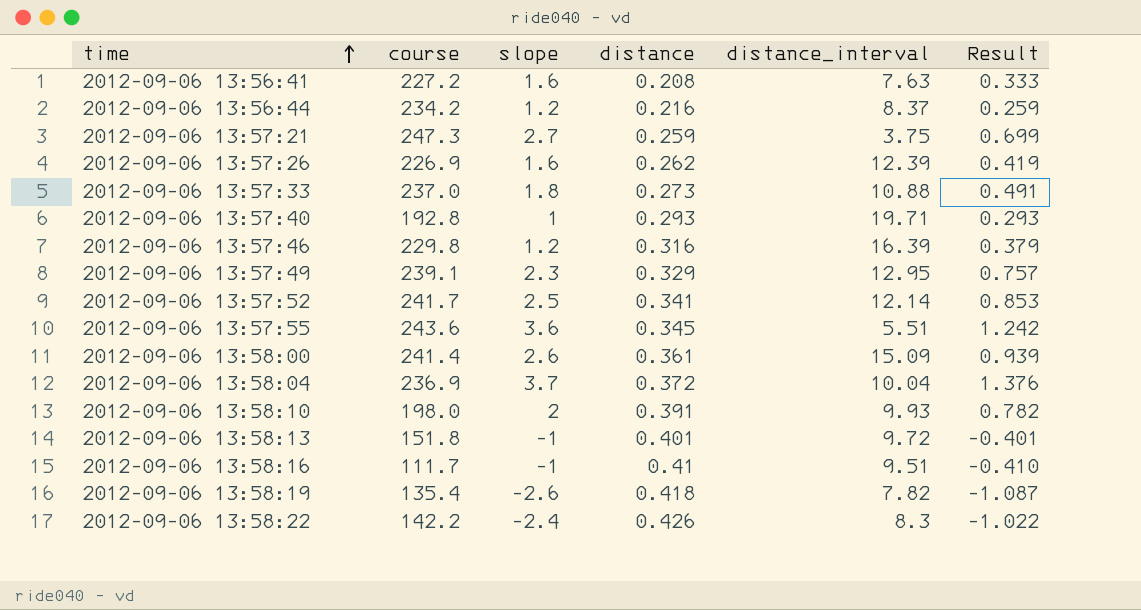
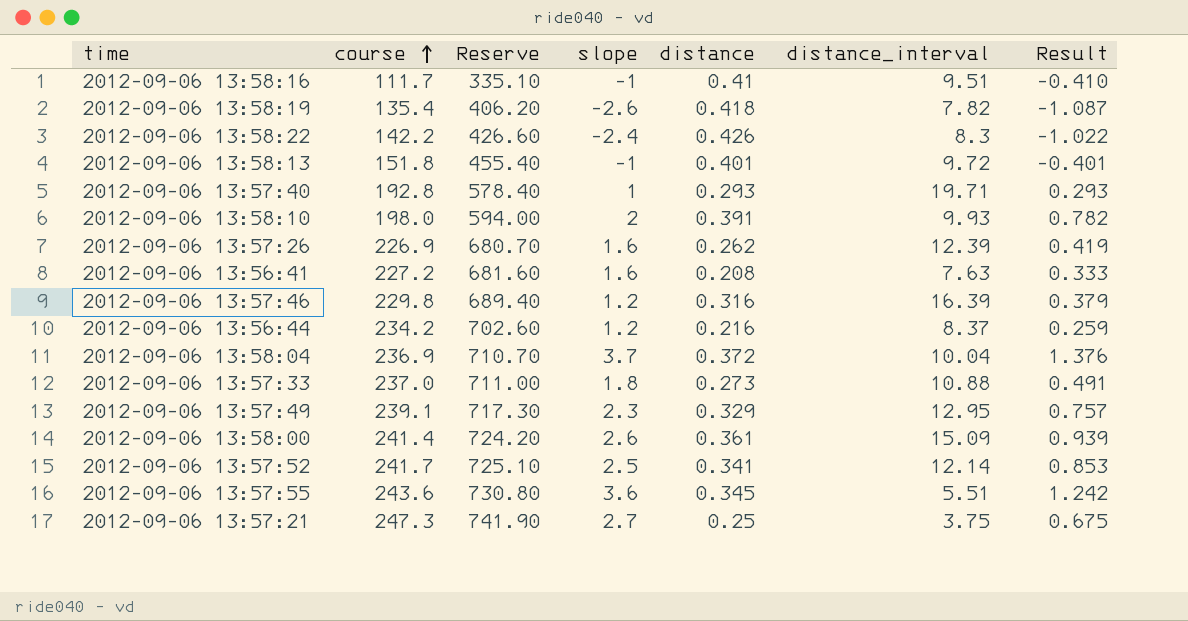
row order: time ascending -> course ascending
column Reserve | formula: none -> [course] * 3
2012-09-06 13:57:21 | distance: 0.259 -> 0.25
2012-09-06 13:57:21 | Result: 0.699 -> 0.675

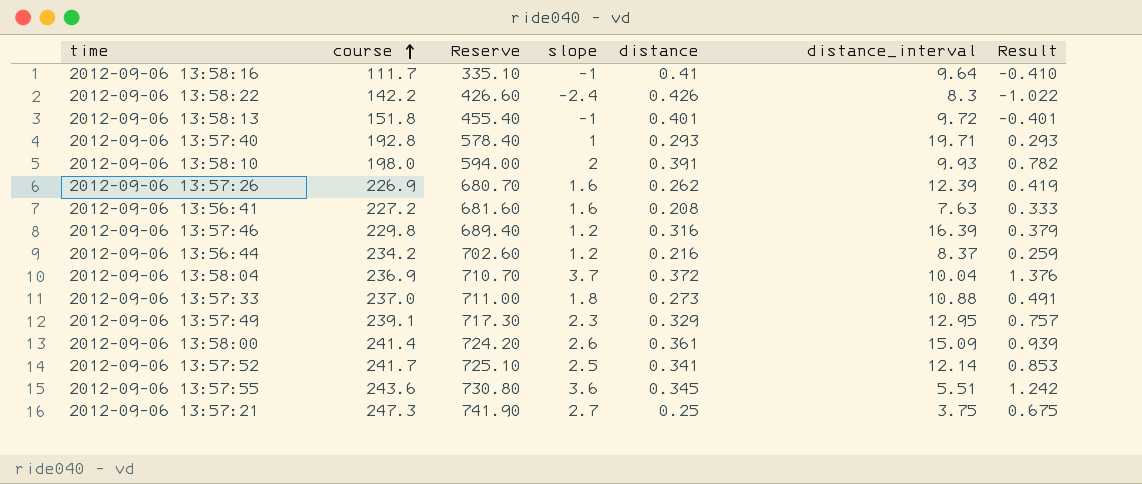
row 2012-09-06 13:58:19: 135.4 | 406.20 | -2.6 | 0.418 | 7.82 | -1.087 -> none
2012-09-06 13:58:16 | distance_interval: 9.51 -> 9.64

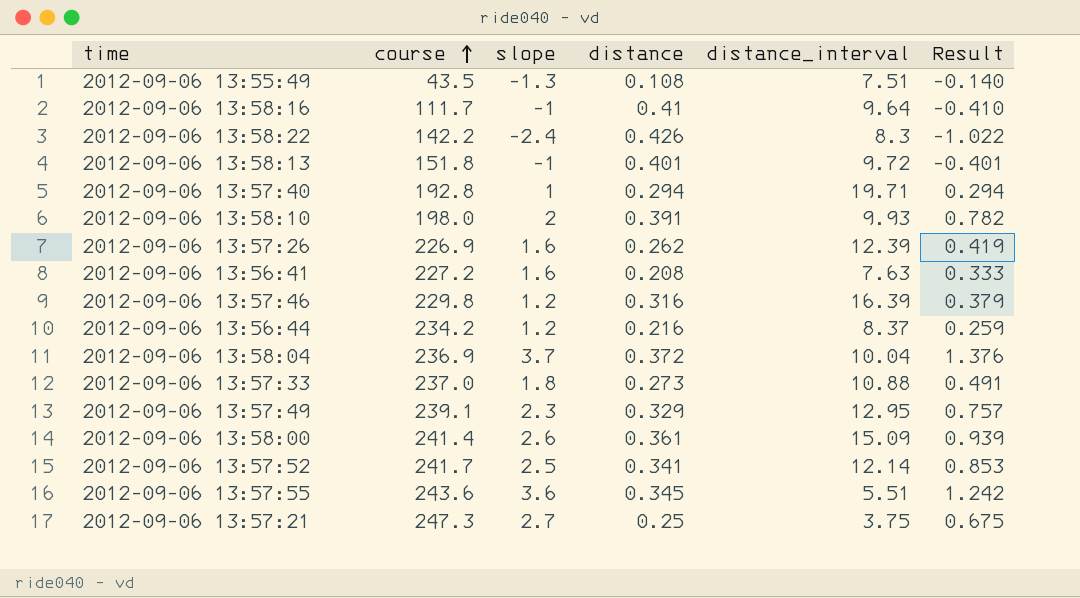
column Reserve | formula: [course] * 3 -> none
row 2012-09-06 13:55:49: none -> 43.5 | -1.3 | 0.108 | 7.51 | -0.140
2012-09-06 13:57:40 | distance: 0.293 -> 0.294
2012-09-06 13:57:40 | Result: 0.293 -> 0.294

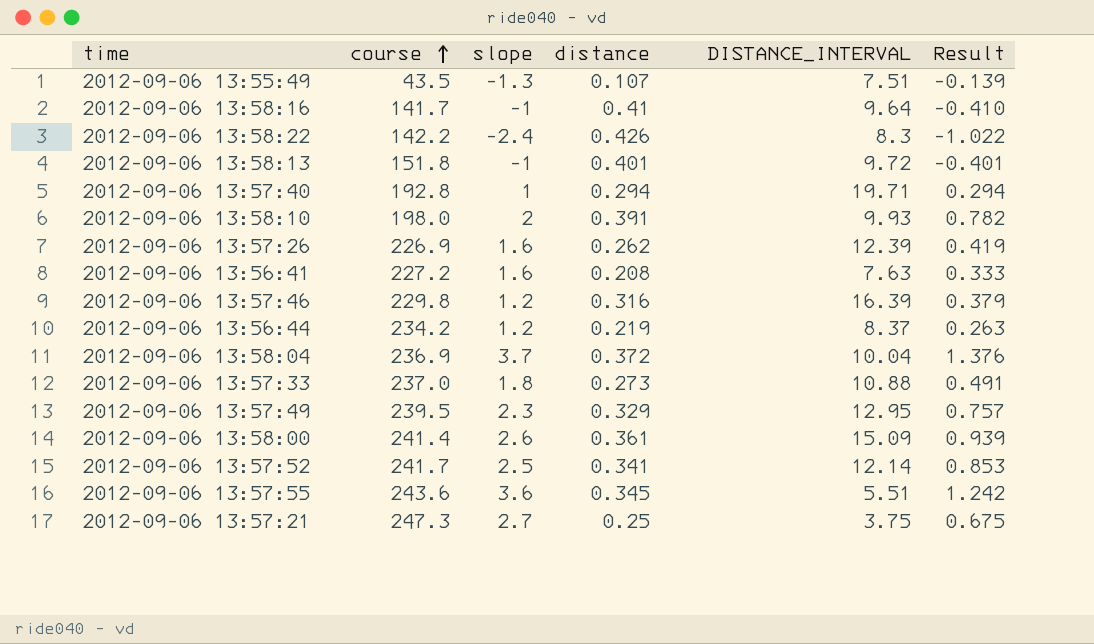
column name: distance_interval -> DISTANCE_INTERVAL
2012-09-06 13:55:49 | distance: 0.108 -> 0.107
2012-09-06 13:55:49 | Result: -0.140 -> -0.139
2012-09-06 13:58:16 | course: 111.7 -> 141.7
2012-09-06 13:56:44 | distance: 0.216 -> 0.219
2012-09-06 13:56:44 | Result: 0.259 -> 0.263
2012-09-06 13:57:49 | course: 239.1 -> 239.5

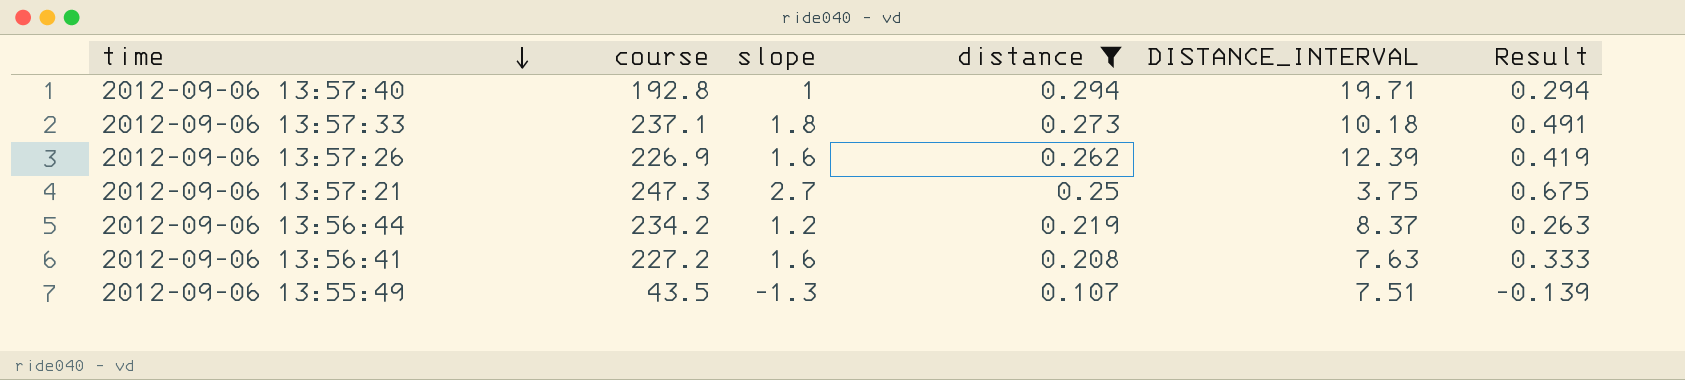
filter: none -> distance <= 0.294
row order: course ascending -> time descending
2012-09-06 13:57:33 | course: 237.0 -> 237.1
2012-09-06 13:57:33 | DISTANCE_INTERVAL: 10.88 -> 10.18

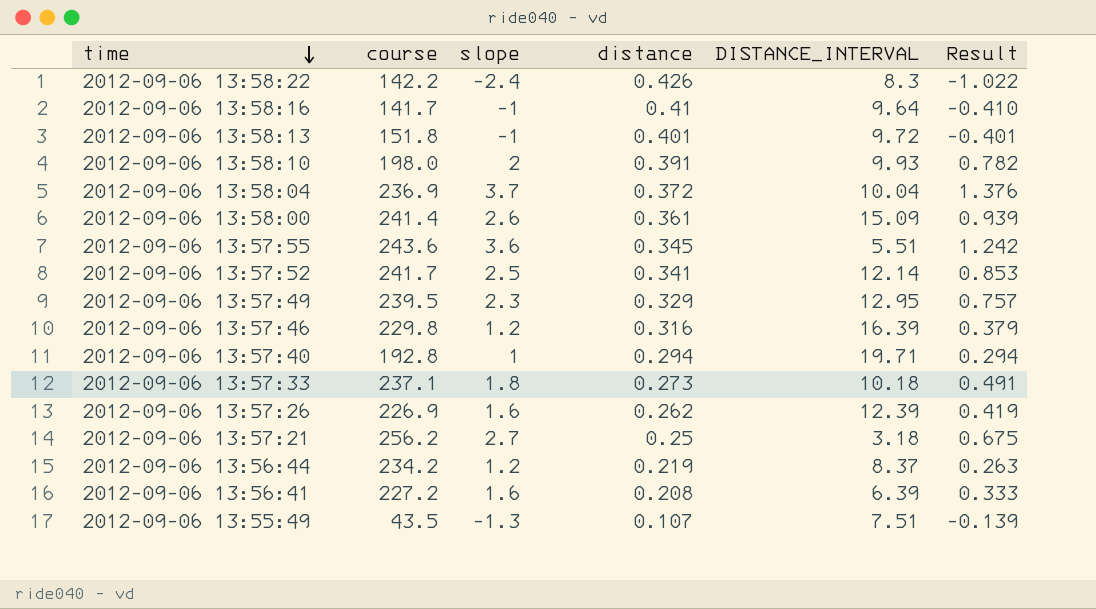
filter: distance <= 0.294 -> none
2012-09-06 13:57:21 | course: 247.3 -> 256.2
2012-09-06 13:57:21 | DISTANCE_INTERVAL: 3.75 -> 3.18
2012-09-06 13:56:41 | DISTANCE_INTERVAL: 7.63 -> 6.39

